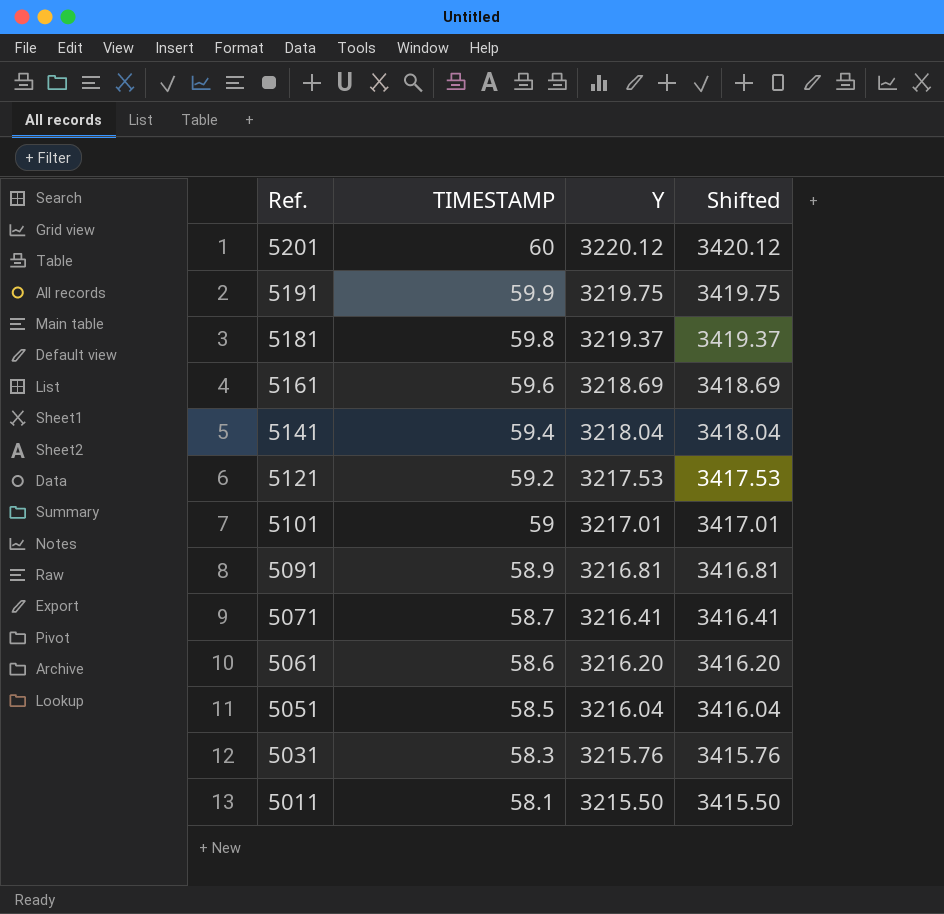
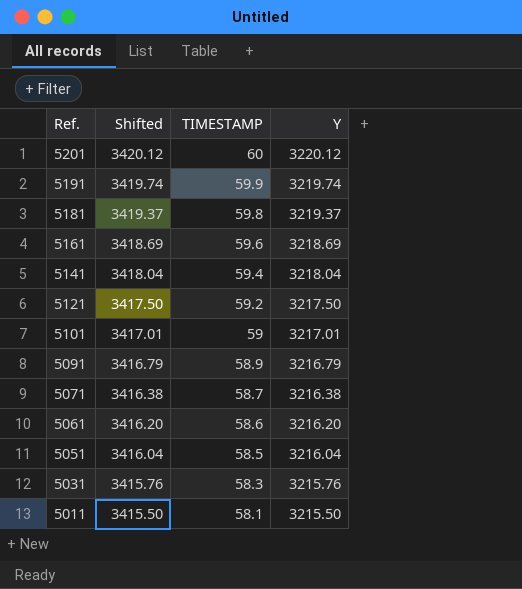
column Shifted | position: 4 -> 2
5191 | Shifted: 3419.75 -> 3419.74
5191 | Y: 3219.75 -> 3219.74
5121 | Shifted: 3417.53 -> 3417.50
5121 | Y: 3217.53 -> 3217.50
5091 | Shifted: 3416.81 -> 3416.79
5091 | Y: 3216.81 -> 3216.79
5071 | Shifted: 3416.41 -> 3416.38
5071 | Y: 3216.41 -> 3216.38

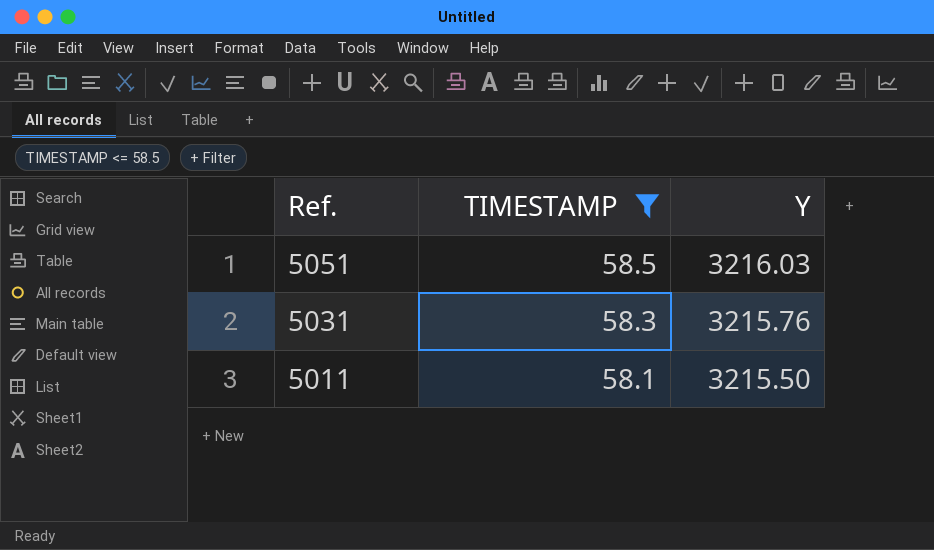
filter: none -> TIMESTAMP <= 58.5
column Shifted | formula: [Y] + 200 -> none
5051 | Y: 3216.04 -> 3216.03

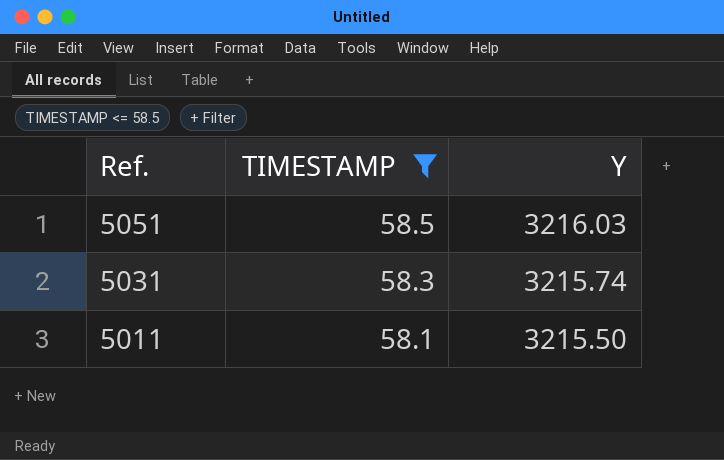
5031 | Y: 3215.76 -> 3215.74

